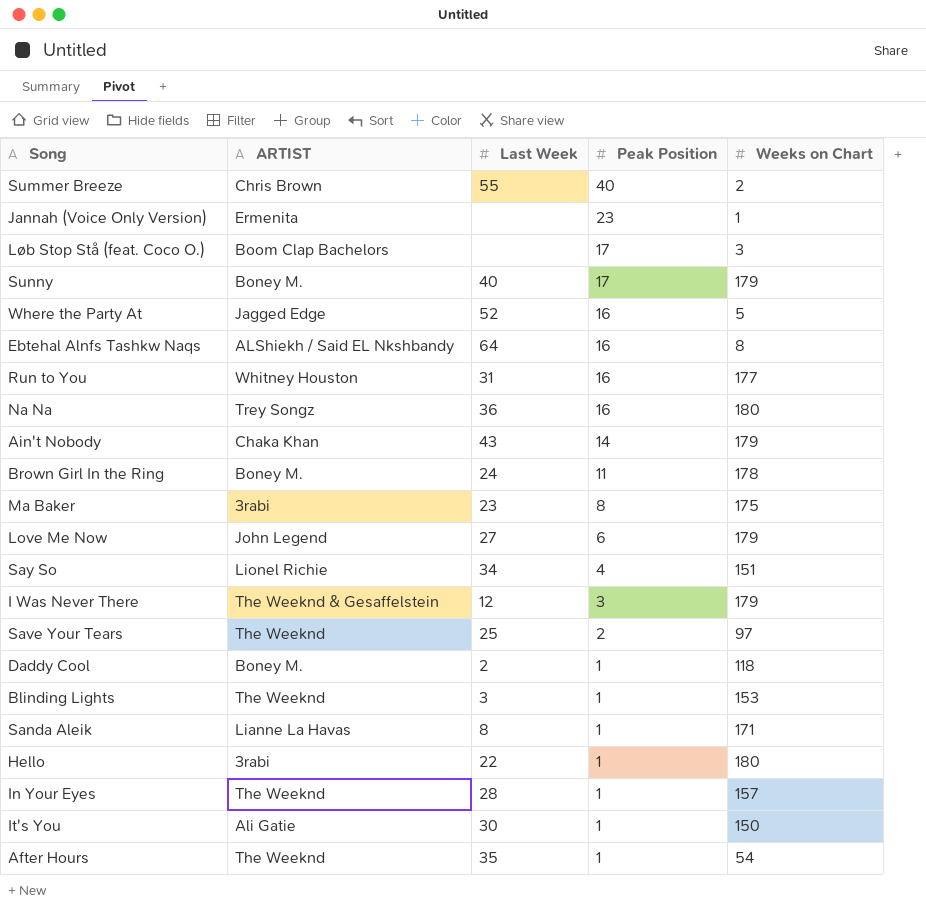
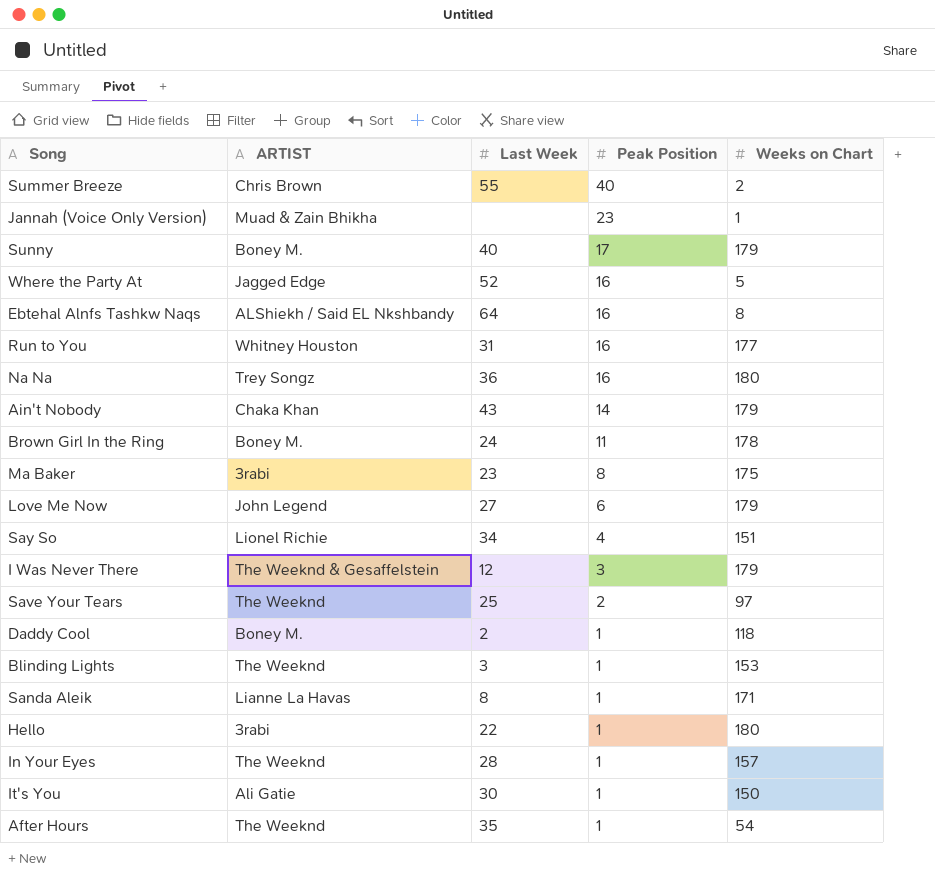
row Løb Stop Stå (feat. Coco O.): Boom Clap Bachelors | none | 17 | 3 -> none
Jannah (Voice Only Version) | ARTIST: Ermenita -> Muad & Zain Bhikha

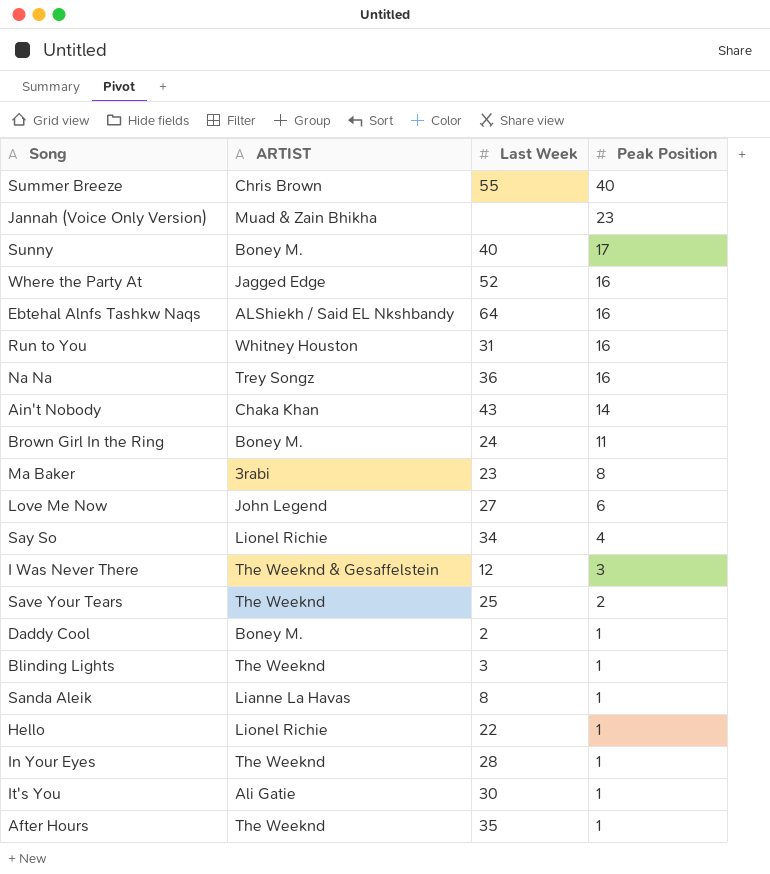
column Weeks on Chart | position: 5 -> none
Hello | ARTIST: 3rabi -> Lionel Richie

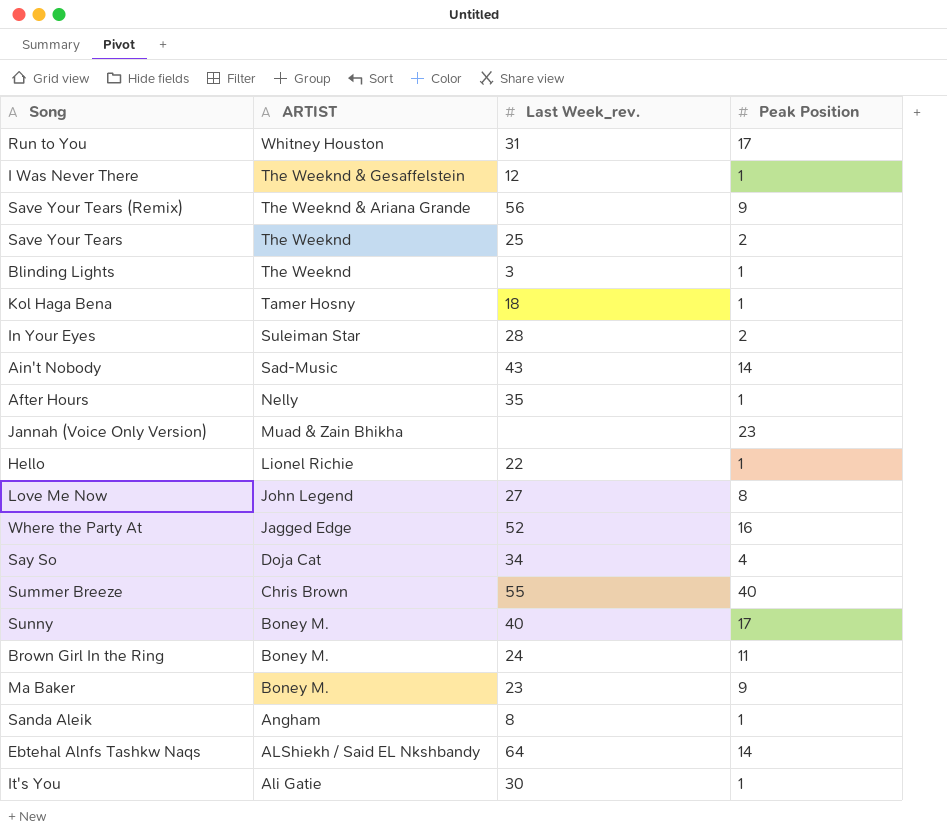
row order: Peak Position descending -> ARTIST descending
column name: Last Week -> Last Week_rev.
row Na Na: Trey Songz | 36 | 16 -> none
row Daddy Cool: Boney M. | 2 | 1 -> none
Run to You | Peak Position: 16 -> 17
I Was Never There | Peak Position: 3 -> 1
row Save Your Tears (Remix): none -> The Weeknd & Ariana Grande | 56 | 9
row Kol Haga Bena: none -> Tamer Hosny | 18 | 1
In Your Eyes | ARTIST: The Weeknd -> Suleiman Star
In Your Eyes | Peak Position: 1 -> 2
Ain't Nobody | ARTIST: Chaka Khan -> Sad-Music
After Hours | ARTIST: The Weeknd -> Nelly
Love Me Now | Peak Position: 6 -> 8
Say So | ARTIST: Lionel Richie -> Doja Cat
Ma Baker | ARTIST: 3rabi -> Boney M.
Ma Baker | Peak Position: 8 -> 9
Sanda Aleik | ARTIST: Lianne La Havas -> Angham
Ebtehal Alnfs Tashkw Naqs | Peak Position: 16 -> 14

